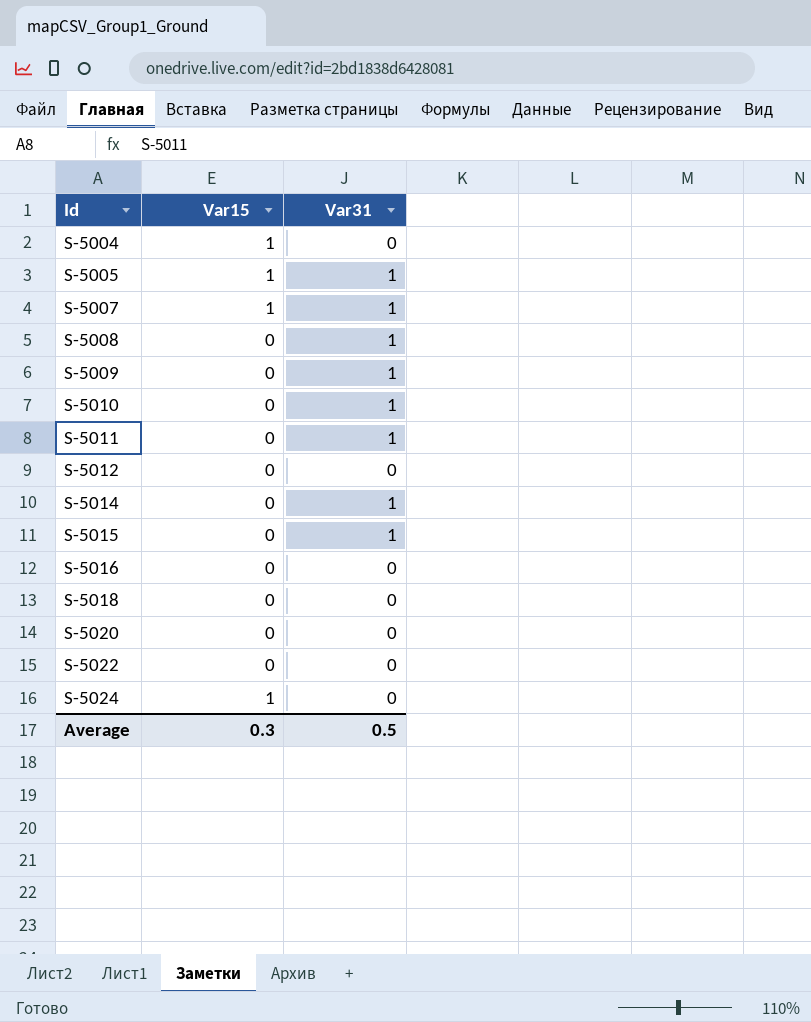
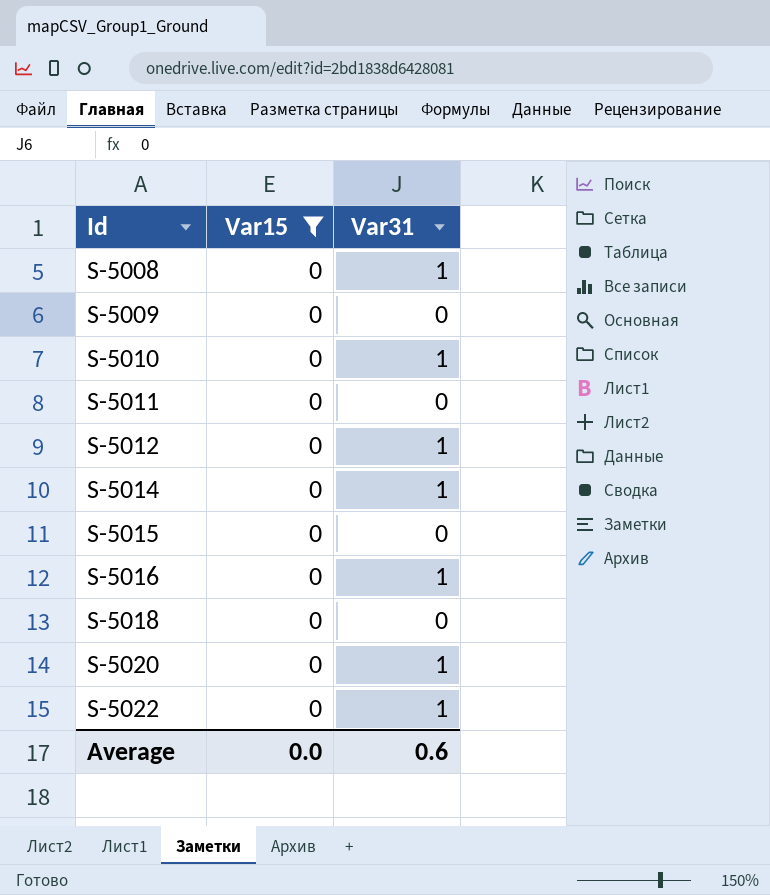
filter: none -> Var15 = 0
S-5009 | Var31: 1 -> 0
S-5011 | Var31: 1 -> 0
S-5012 | Var31: 0 -> 1
S-5015 | Var31: 1 -> 0
S-5016 | Var31: 0 -> 1
S-5020 | Var31: 0 -> 1
S-5022 | Var31: 0 -> 1
Average | Var15: 0.3 -> 0.0
Average | Var31: 0.5 -> 0.6

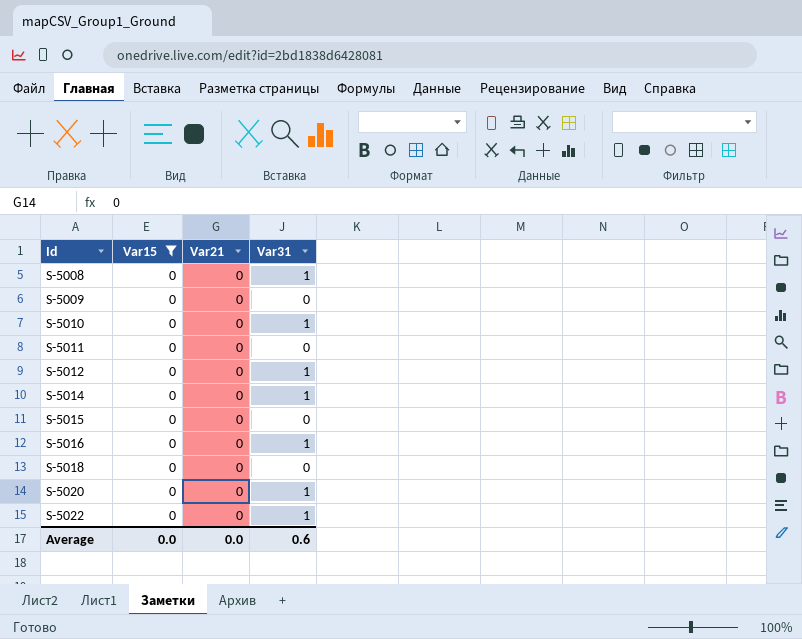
column Var21 | position: none -> 3

